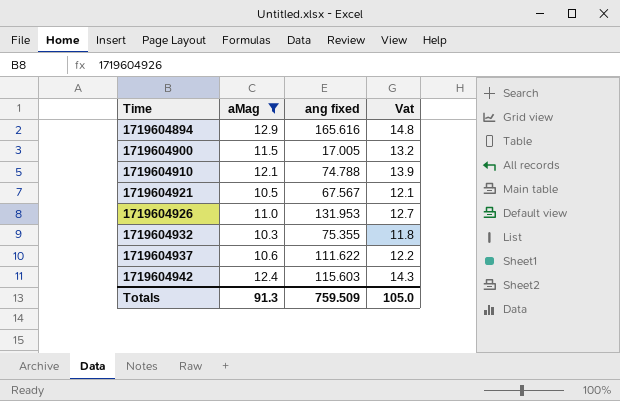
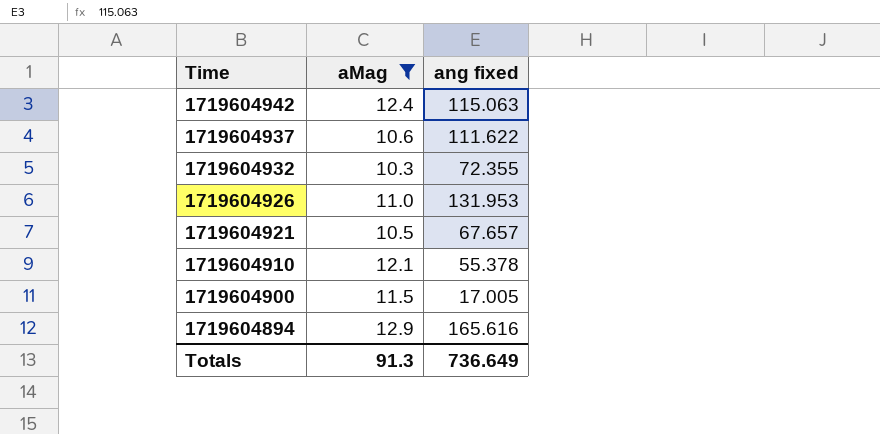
row order: Time ascending -> Time descending
column Vat | formula: [aMag] * 1.15 -> none
1719604942 | ang fixed: 115.603 -> 115.063
1719604932 | ang fixed: 75.355 -> 72.355
1719604921 | ang fixed: 67.567 -> 67.657
1719604910 | ang fixed: 74.788 -> 55.378
Totals | ang fixed: 759.509 -> 736.649

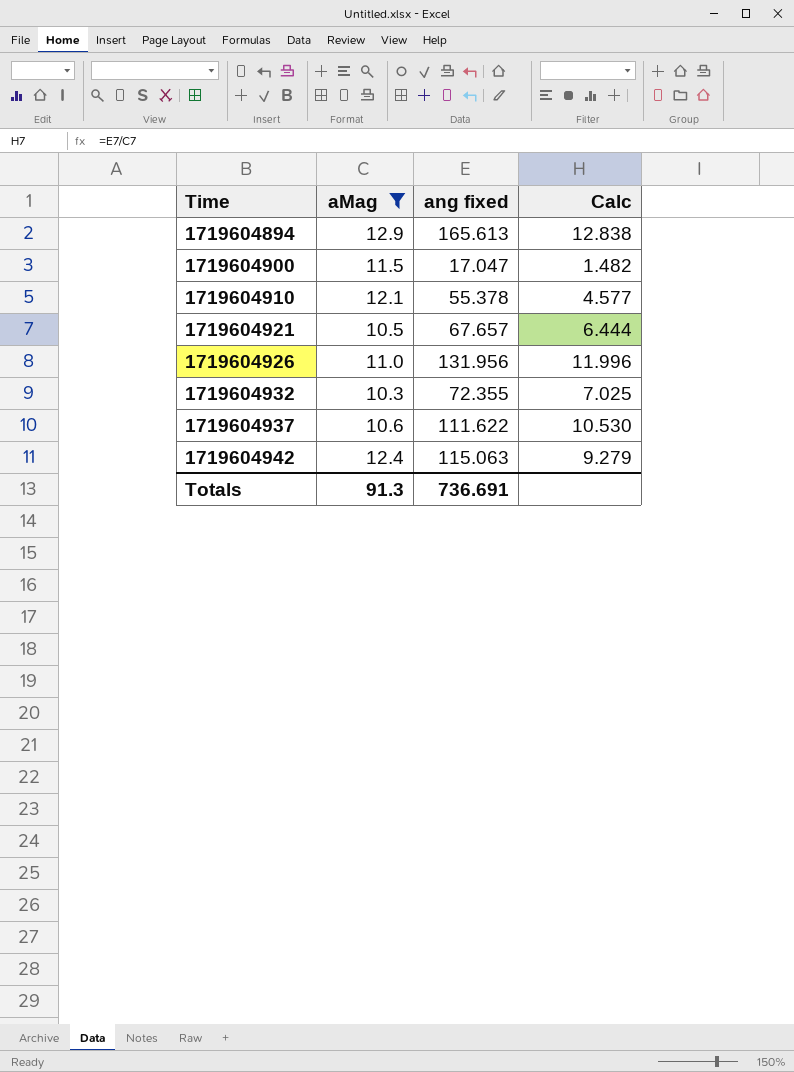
row order: Time descending -> Time ascending
column Calc | formula: none -> [ang fixed] / [aMag]
1719604894 | ang fixed: 165.616 -> 165.613
1719604900 | ang fixed: 17.005 -> 17.047
1719604926 | ang fixed: 131.953 -> 131.956
Totals | ang fixed: 736.649 -> 736.691

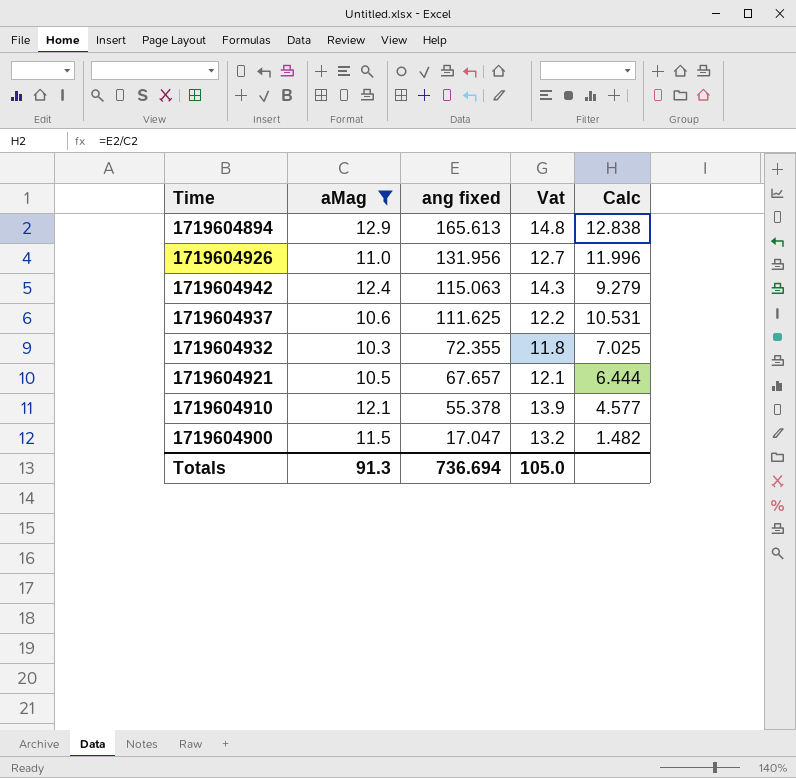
row order: Time ascending -> ang fixed descending
column Vat | formula: none -> [aMag] * 1.15
1719604937 | ang fixed: 111.622 -> 111.625
1719604937 | Calc: 10.530 -> 10.531
Totals | ang fixed: 736.691 -> 736.694

